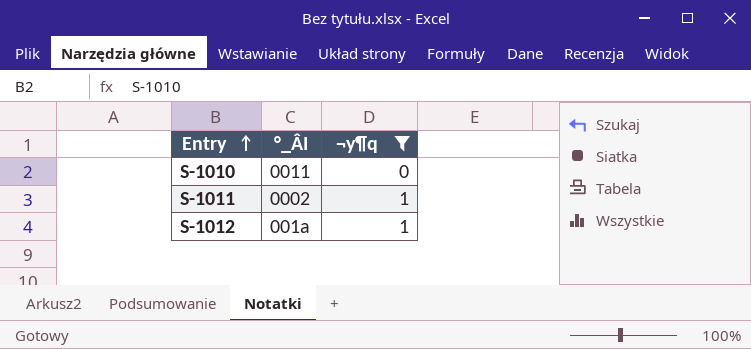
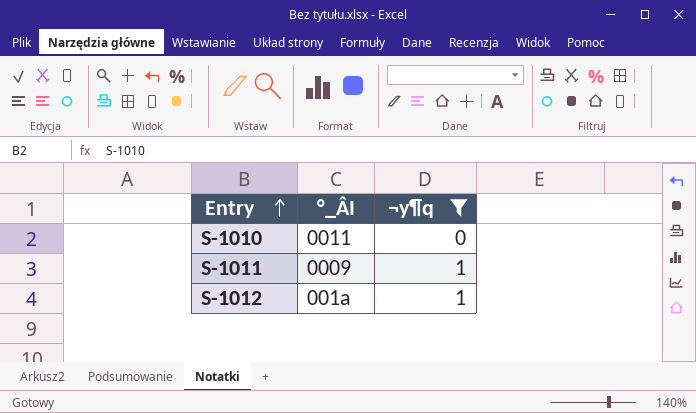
S-1011 | °_ÂI: 0002 -> 0009

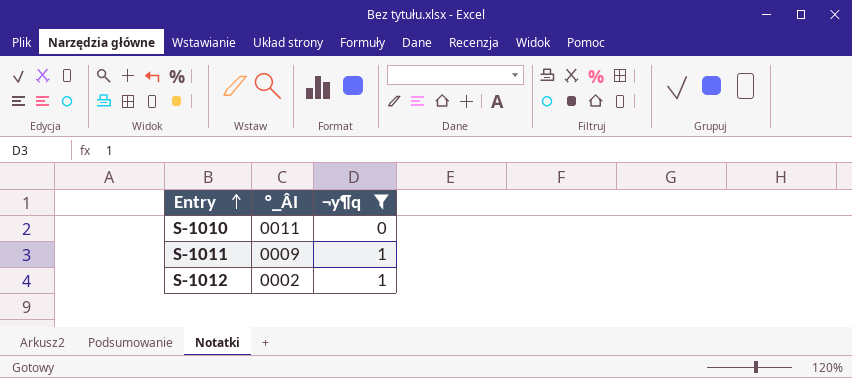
S-1012 | °_ÂI: 001a -> 0002

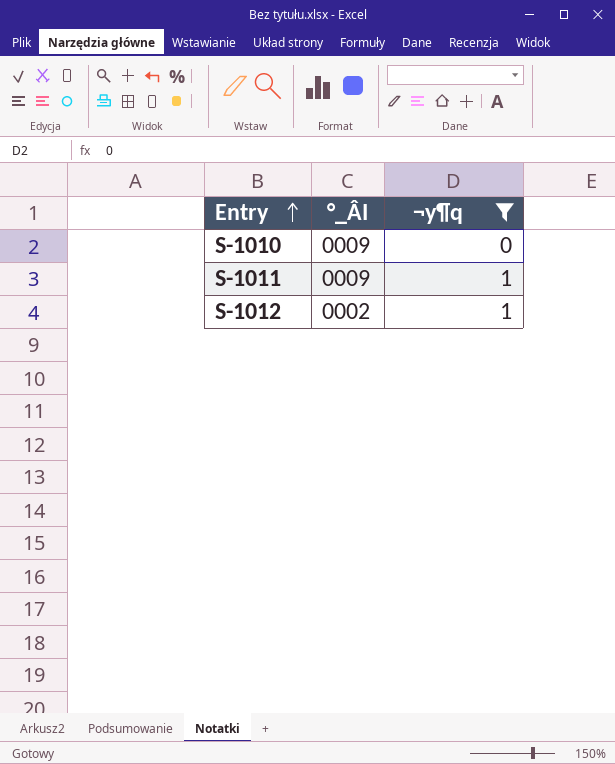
S-1010 | °_ÂI: 0011 -> 0009

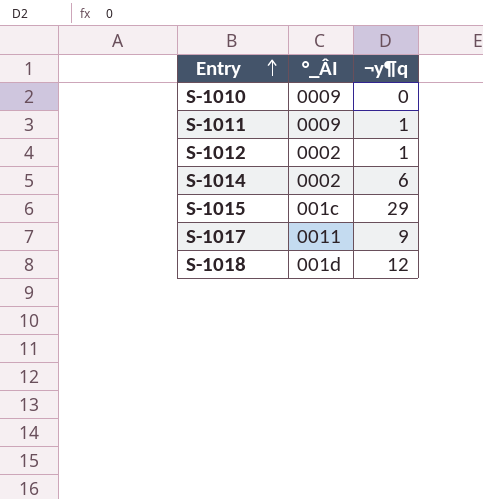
filter: ¬y¶q <= 1 -> none

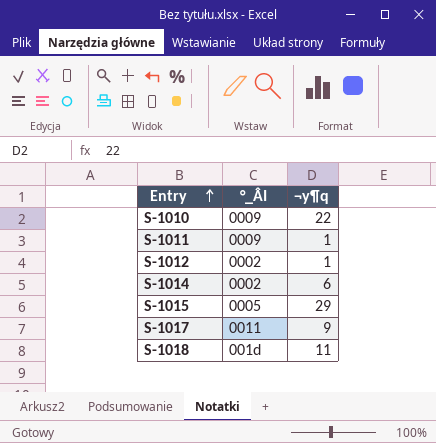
S-1010 | ¬y¶q: 0 -> 22
S-1015 | °_ÂI: 001c -> 0005
S-1018 | ¬y¶q: 12 -> 11

